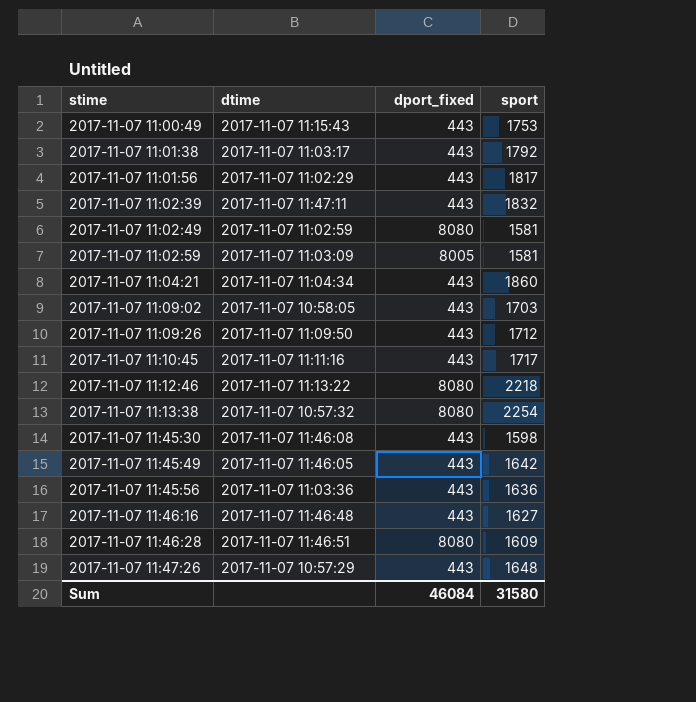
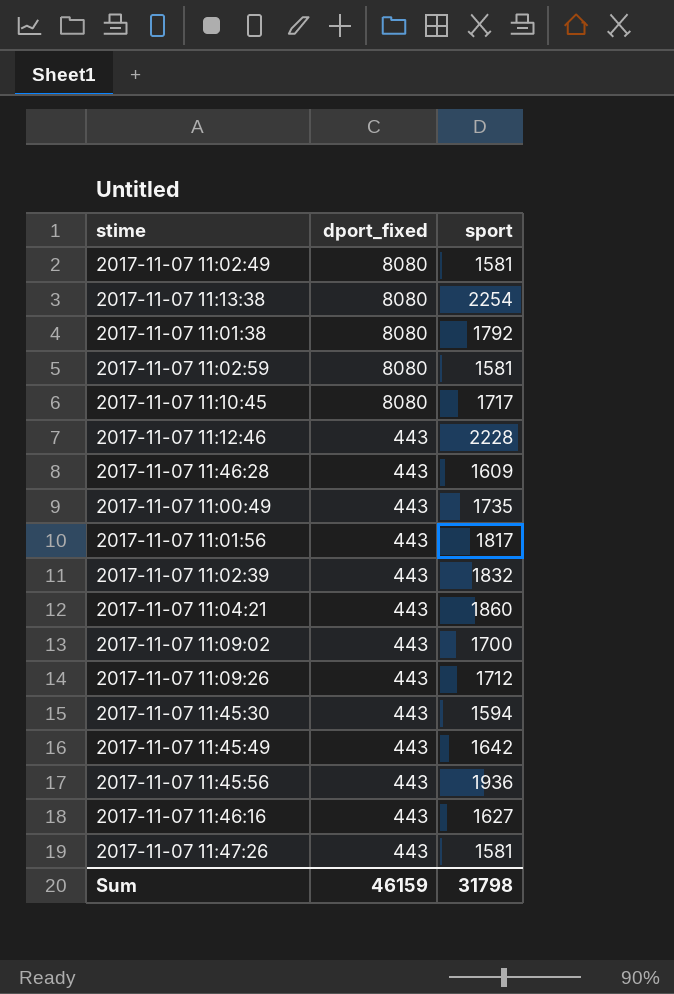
row order: stime ascending -> dport_fixed descending
column dtime | position: 2 -> none
2017-11-07 11:01:38 | dport_fixed: 443 -> 8080
2017-11-07 11:02:59 | dport_fixed: 8005 -> 8080
2017-11-07 11:10:45 | dport_fixed: 443 -> 8080
2017-11-07 11:12:46 | dport_fixed: 8080 -> 443
2017-11-07 11:12:46 | sport: 2218 -> 2228
2017-11-07 11:46:28 | dport_fixed: 8080 -> 443
2017-11-07 11:00:49 | sport: 1753 -> 1735
2017-11-07 11:09:02 | sport: 1703 -> 1700
2017-11-07 11:45:30 | sport: 1598 -> 1594
2017-11-07 11:45:56 | sport: 1636 -> 1936
2017-11-07 11:47:26 | sport: 1648 -> 1581
Sum | dport_fixed: 46084 -> 46159
Sum | sport: 31580 -> 31798

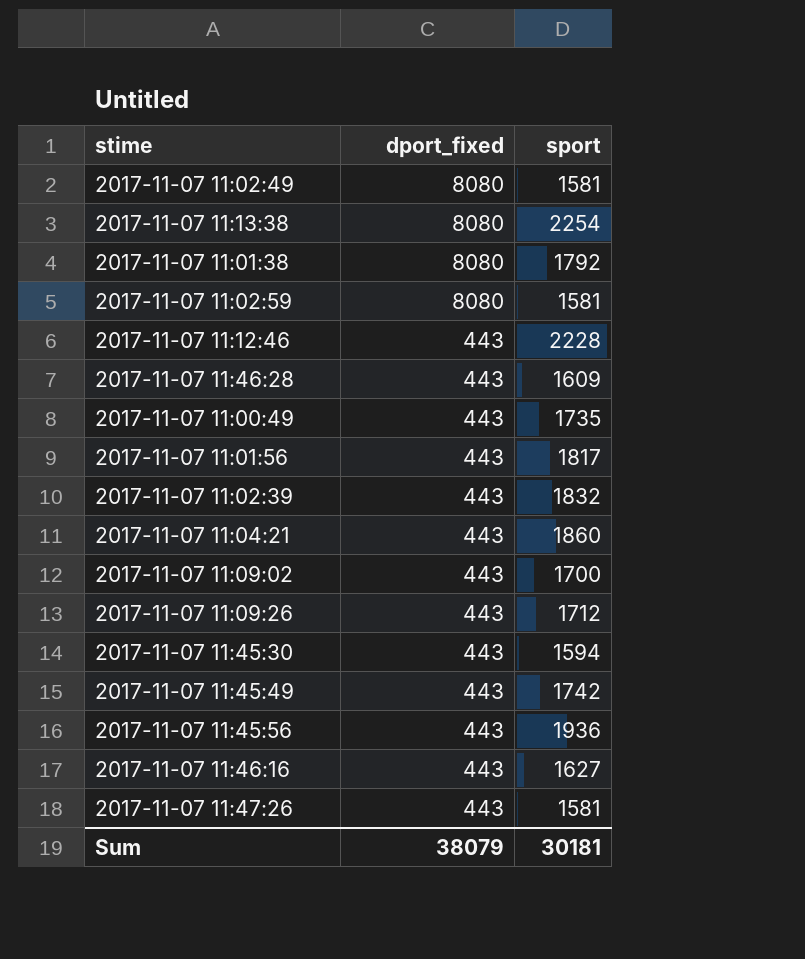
row 2017-11-07 11:10:45: 8080 | 1717 -> none
2017-11-07 11:45:49 | sport: 1642 -> 1742
Sum | dport_fixed: 46159 -> 38079
Sum | sport: 31798 -> 30181

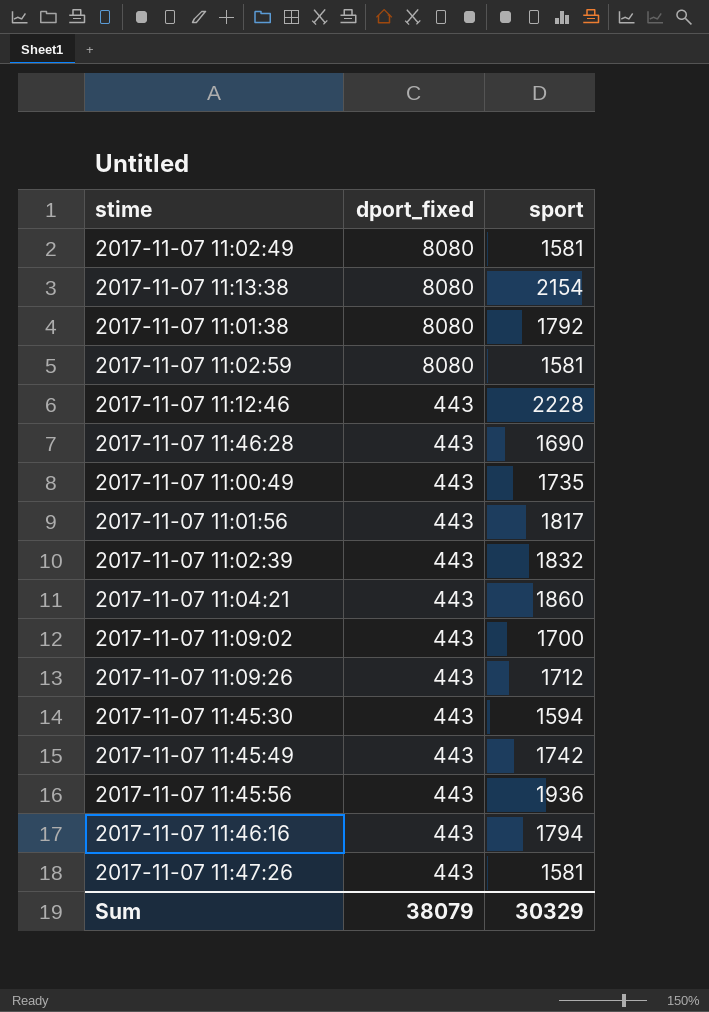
2017-11-07 11:13:38 | sport: 2254 -> 2154
2017-11-07 11:46:28 | sport: 1609 -> 1690
2017-11-07 11:46:16 | sport: 1627 -> 1794
Sum | sport: 30181 -> 30329

